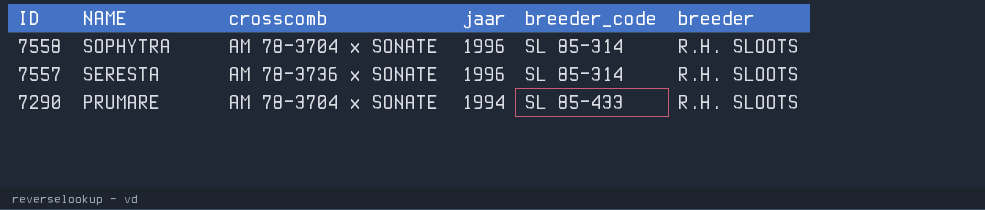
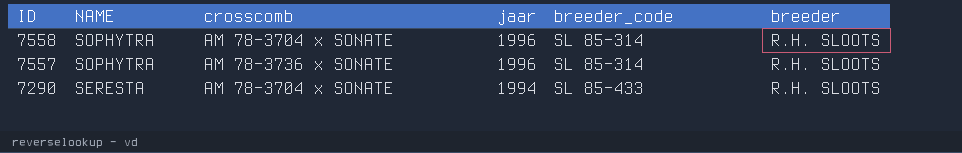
7557 | NAME: SERESTA -> SOPHYTRA
7290 | NAME: PRUMARE -> SERESTA

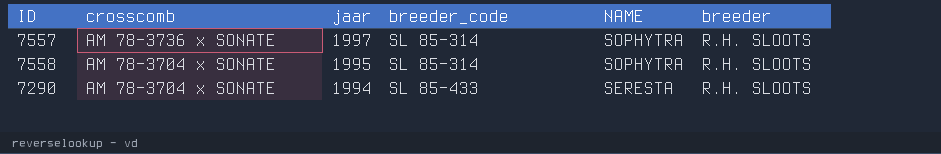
row order: ID descending -> crosscomb descending
column NAME | position: 2 -> 5
7557 | jaar: 1996 -> 1997
7558 | jaar: 1996 -> 1995

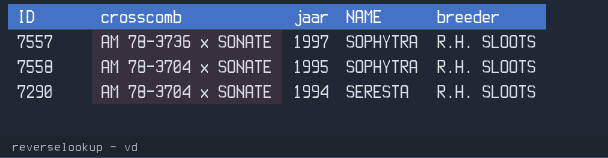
column breeder_code | position: 4 -> none

